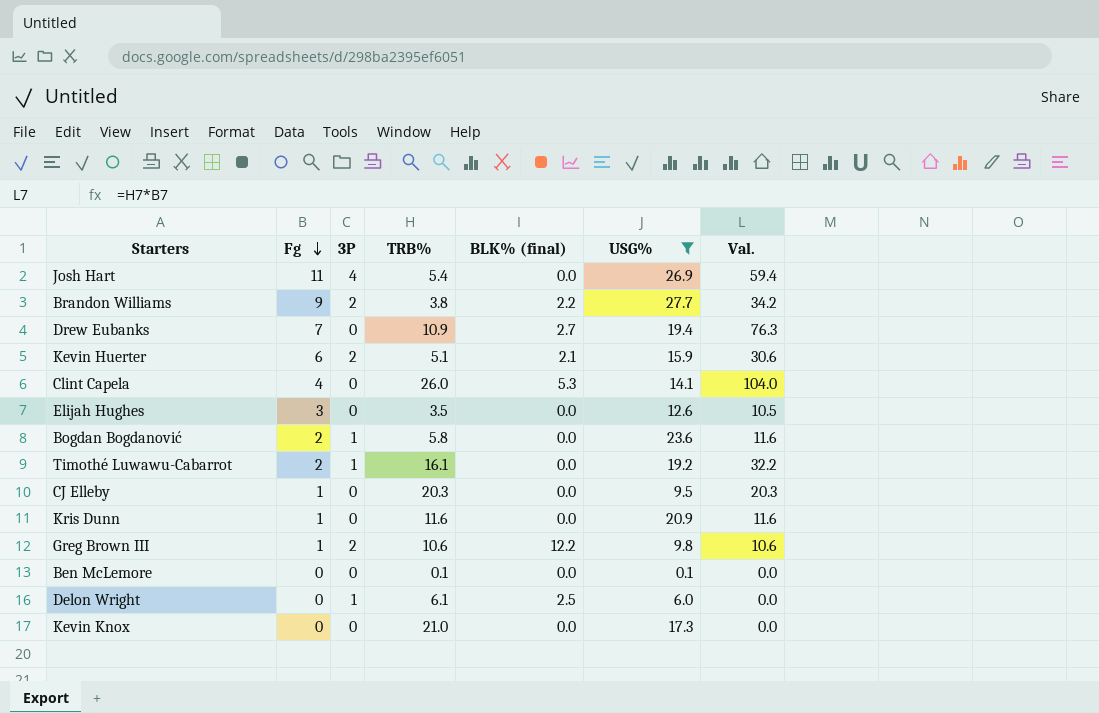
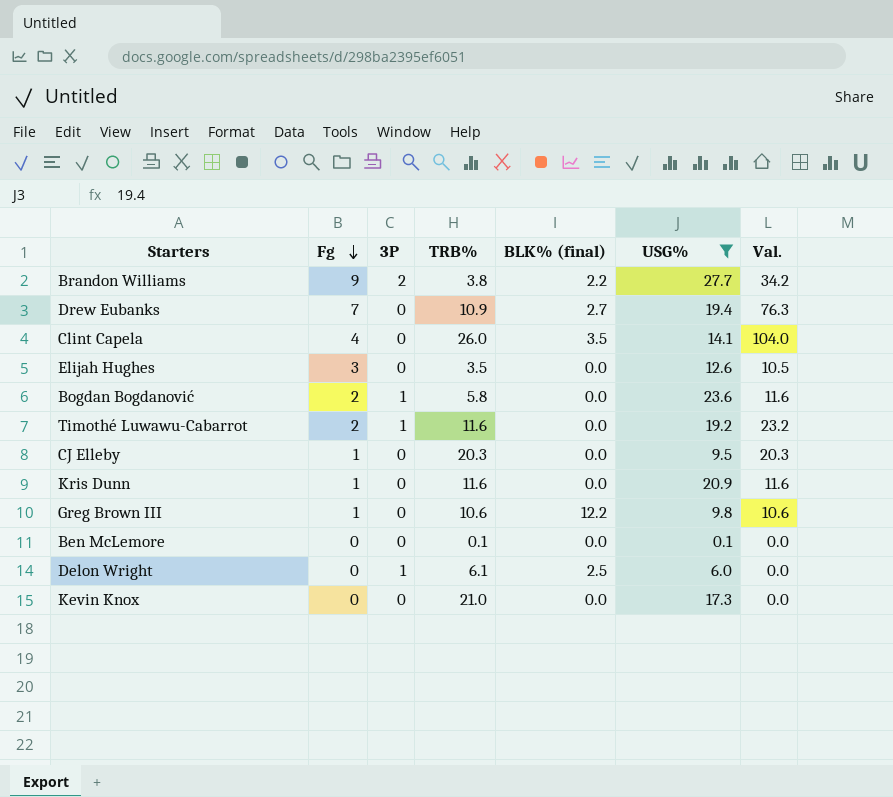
row Josh Hart: 11 | 4 | 5.4 | 0.0 | 26.9 | 59.4 -> none
row Kevin Huerter: 6 | 2 | 5.1 | 2.1 | 15.9 | 30.6 -> none
Clint Capela | BLK% (final): 5.3 -> 3.5
Timothé Luwawu-Cabarrot | TRB%: 16.1 -> 11.6
Timothé Luwawu-Cabarrot | Val.: 32.2 -> 23.2
Greg Brown III | 3P: 2 -> 0

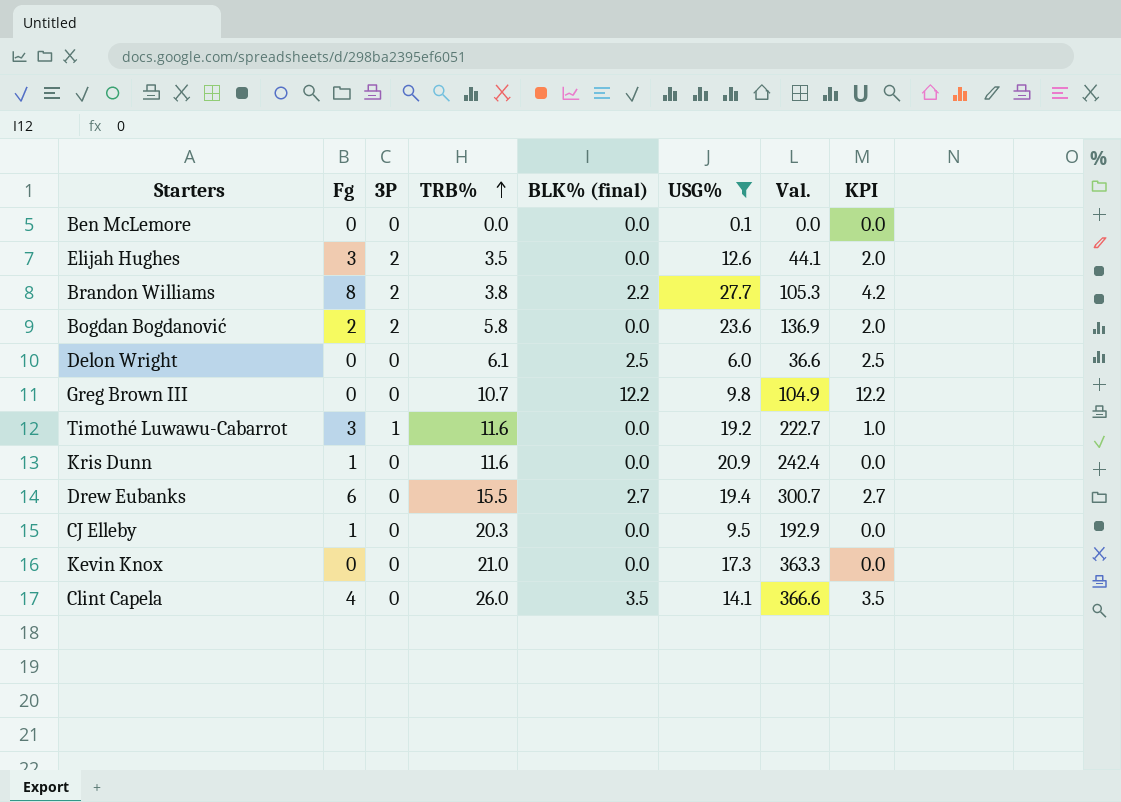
row order: Fg descending -> TRB% ascending
column Val. | formula: [Fg] * [TRB%] -> [TRB%] * [USG%]
column KPI | formula: none -> [3P] + [BLK% (final)]
Ben McLemore | TRB%: 0.1 -> 0.0
Elijah Hughes | 3P: 0 -> 2
Brandon Williams | Fg: 9 -> 8
Bogdan Bogdanović | 3P: 1 -> 2
Delon Wright | 3P: 1 -> 0
Greg Brown III | Fg: 1 -> 0
Greg Brown III | TRB%: 10.6 -> 10.7
Timothé Luwawu-Cabarrot | Fg: 2 -> 3
Drew Eubanks | Fg: 7 -> 6
Drew Eubanks | TRB%: 10.9 -> 15.5

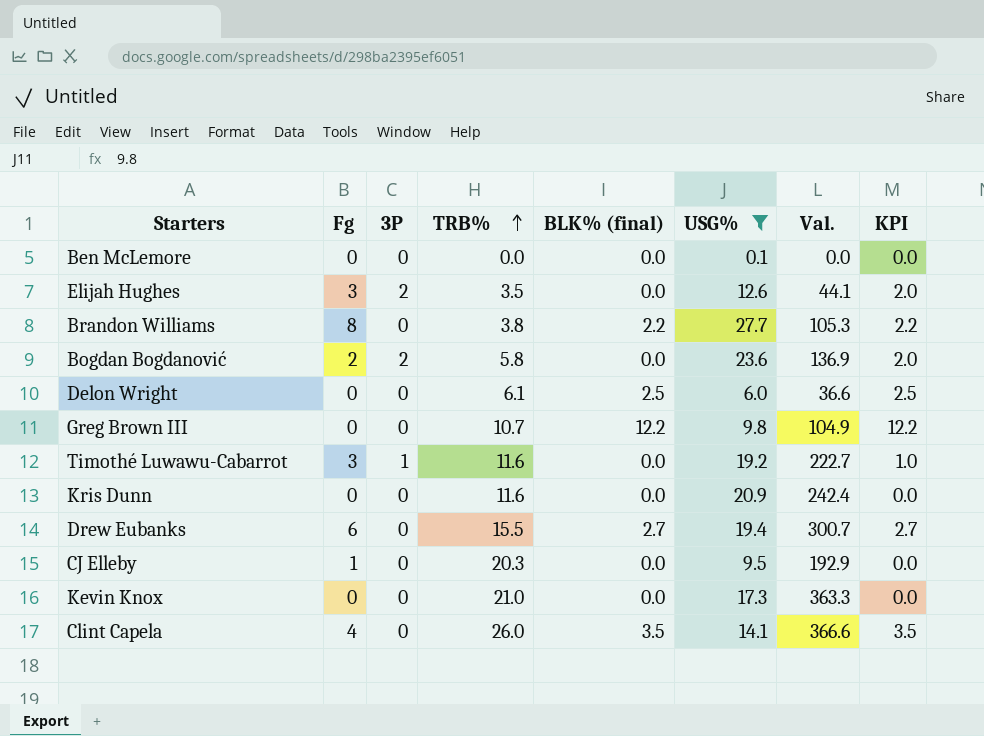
Brandon Williams | 3P: 2 -> 0
Brandon Williams | KPI: 4.2 -> 2.2
Kris Dunn | Fg: 1 -> 0

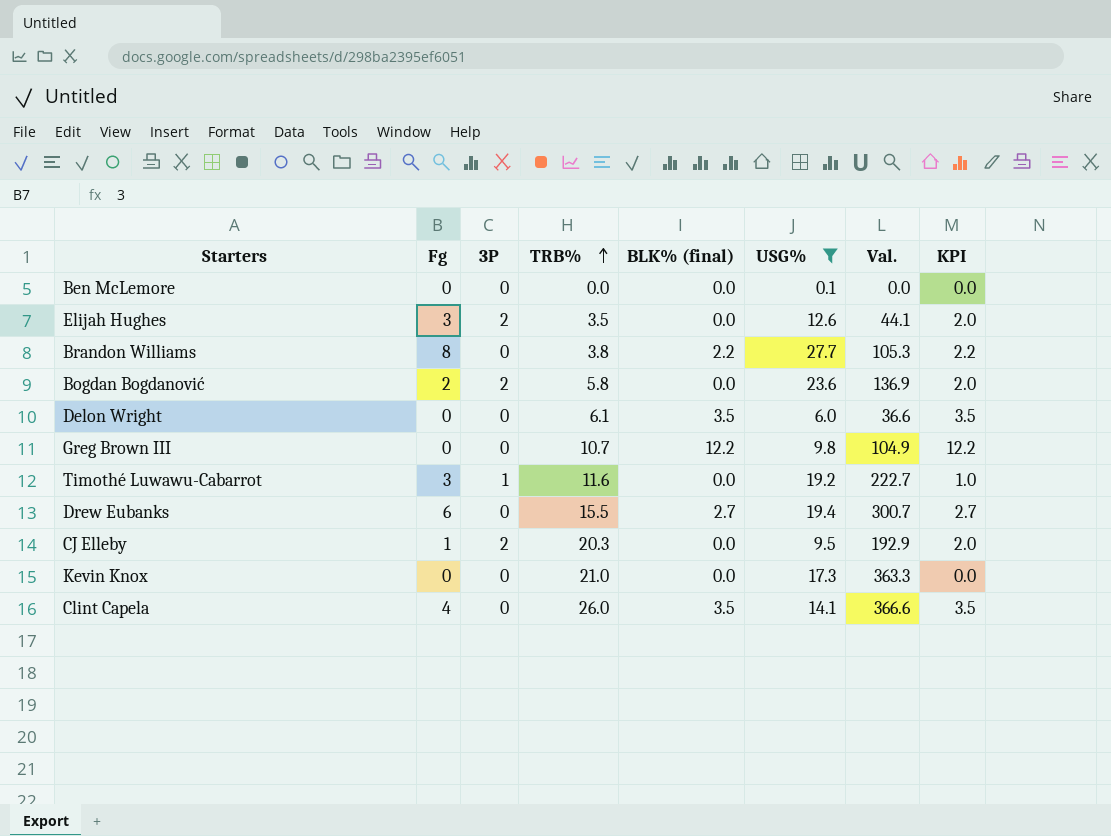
row Kris Dunn: 0 | 0 | 11.6 | 0.0 | 20.9 | 242.4 | 0.0 -> none
Delon Wright | BLK% (final): 2.5 -> 3.5
Delon Wright | KPI: 2.5 -> 3.5
CJ Elleby | 3P: 0 -> 2
CJ Elleby | KPI: 0.0 -> 2.0

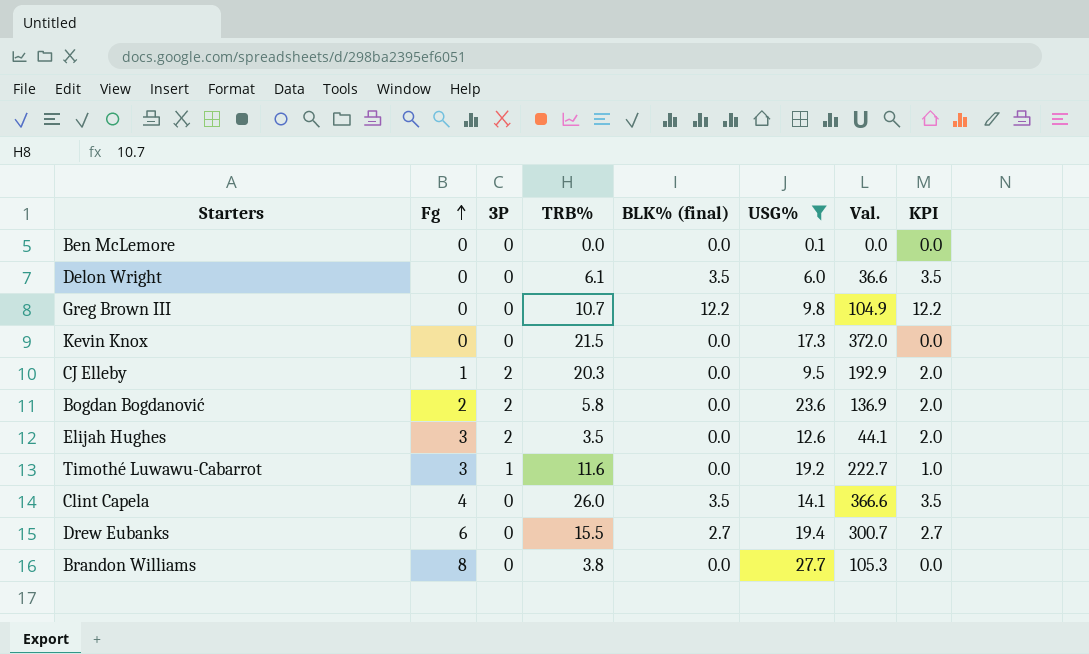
row order: TRB% ascending -> Fg ascending
Kevin Knox | TRB%: 21.0 -> 21.5
Kevin Knox | Val.: 363.3 -> 372.0
Brandon Williams | BLK% (final): 2.2 -> 0.0
Brandon Williams | KPI: 2.2 -> 0.0

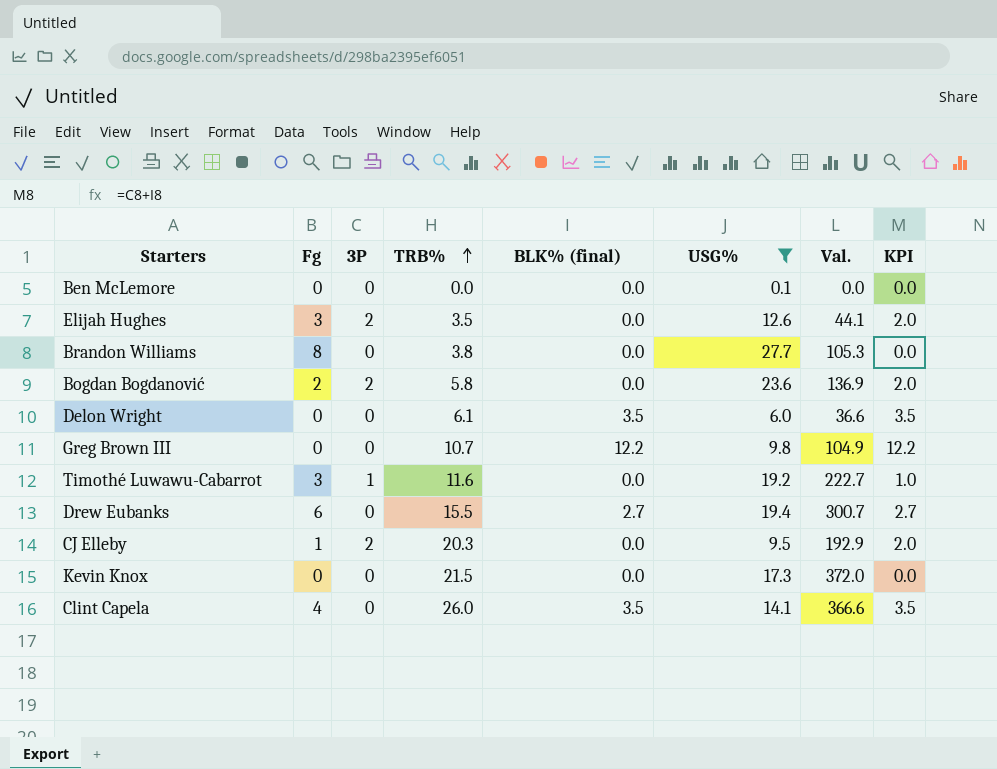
row order: Fg ascending -> TRB% ascending

